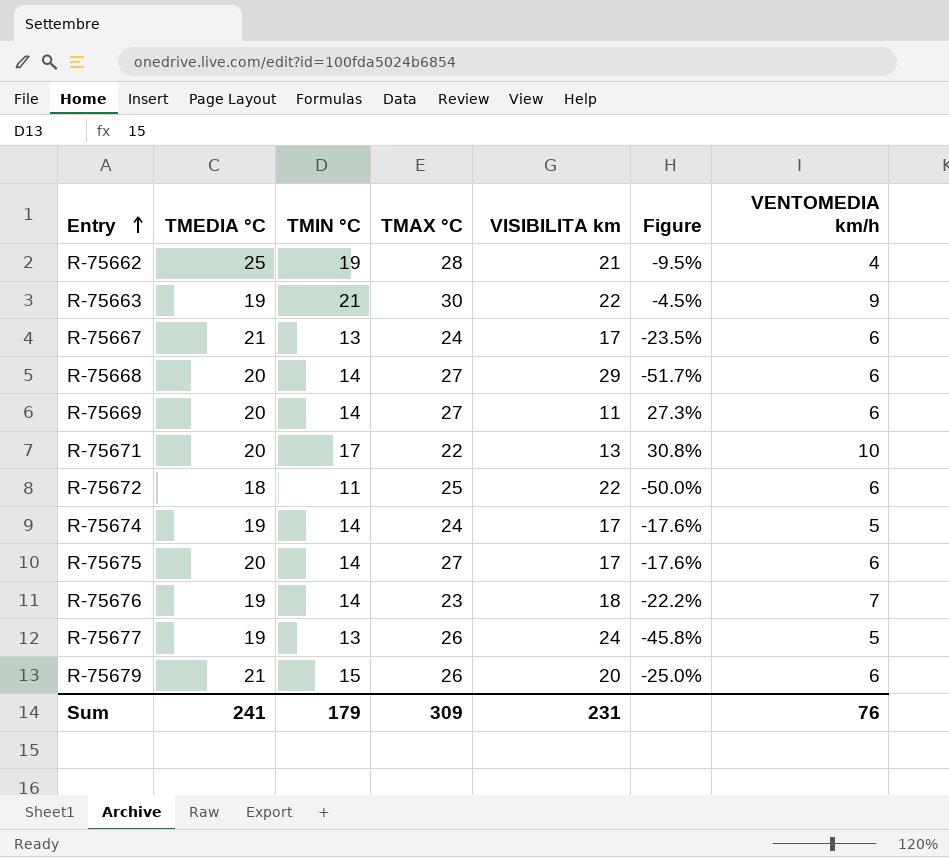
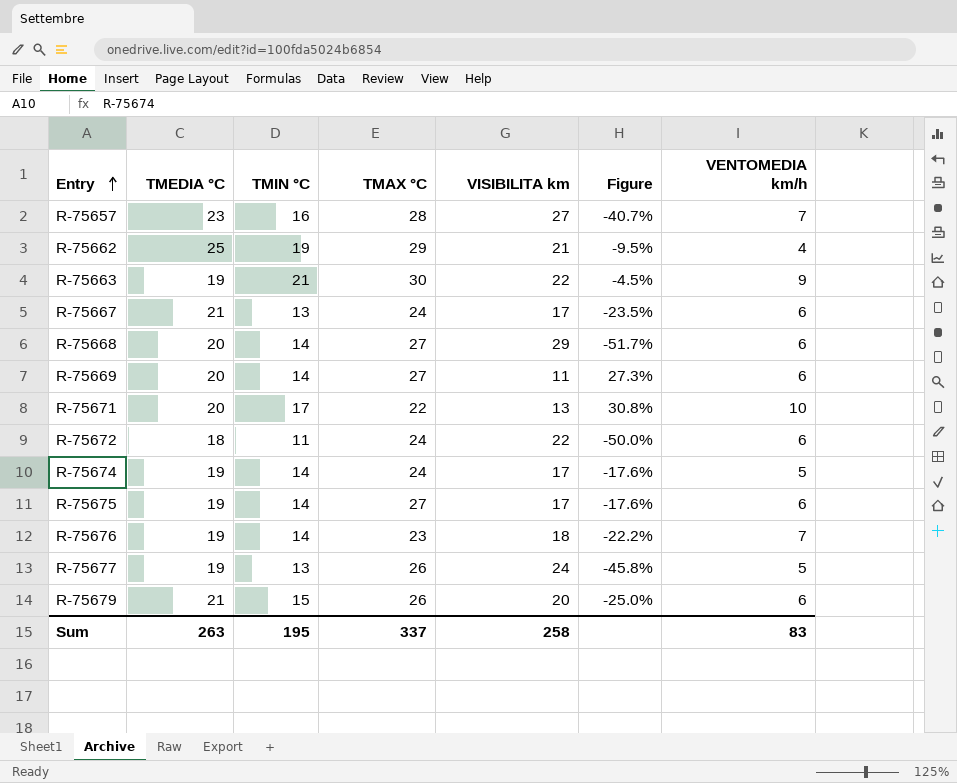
row R-75657: none -> 23 | 16 | 28 | 27 | -40.7% | 7
R-75662 | TMAX °C: 28 -> 29
R-75672 | TMAX °C: 25 -> 24
R-75675 | TMEDIA °C: 20 -> 19
Sum | TMEDIA °C: 241 -> 263
Sum | TMIN °C: 179 -> 195
Sum | TMAX °C: 309 -> 337
Sum | VISIBILITA km: 231 -> 258
Sum | VENTOMEDIA km/h: 76 -> 83

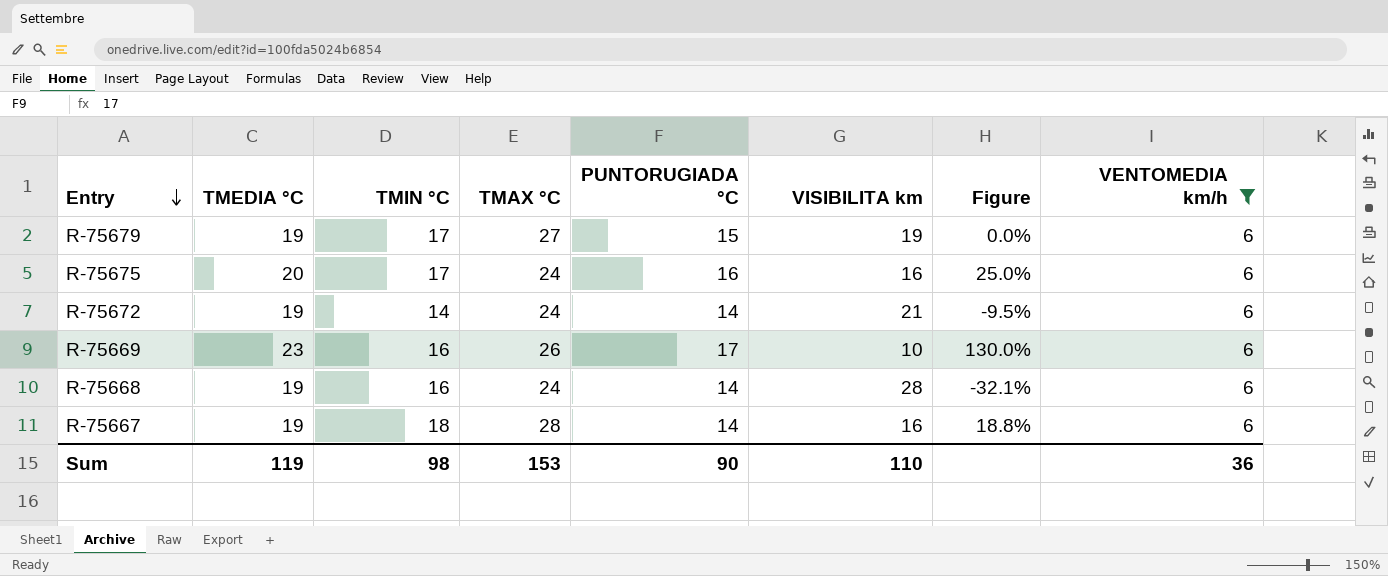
filter: none -> VENTOMEDIA km/h = 6
row order: Entry ascending -> Entry descending
column PUNTORUGIADA °C | position: none -> 5
column Figure | formula: ([TMIN °C] - [VISIBILITA km]) / [VISIBILITA km] -> ([TMEDIA °C] - [VISIBILITA km]) / [VISIBILITA km]
R-75679 | TMEDIA °C: 21 -> 19
R-75679 | TMIN °C: 15 -> 17
R-75679 | TMAX °C: 26 -> 27
R-75679 | VISIBILITA km: 20 -> 19
R-75675 | TMEDIA °C: 19 -> 20
R-75675 | TMIN °C: 14 -> 17
R-75675 | TMAX °C: 27 -> 24
R-75675 | VISIBILITA km: 17 -> 16
R-75672 | TMEDIA °C: 18 -> 19
R-75672 | TMIN °C: 11 -> 14
R-75672 | VISIBILITA km: 22 -> 21
R-75669 | TMEDIA °C: 20 -> 23
R-75669 | TMIN °C: 14 -> 16
R-75669 | TMAX °C: 27 -> 26
R-75669 | VISIBILITA km: 11 -> 10
R-75668 | TMEDIA °C: 20 -> 19
R-75668 | TMIN °C: 14 -> 16
R-75668 | TMAX °C: 27 -> 24
R-75668 | VISIBILITA km: 29 -> 28
R-75667 | TMEDIA °C: 21 -> 19
R-75667 | TMIN °C: 13 -> 18
R-75667 | TMAX °C: 24 -> 28
R-75667 | VISIBILITA km: 17 -> 16
Sum | TMEDIA °C: 263 -> 119
Sum | TMIN °C: 195 -> 98
Sum | TMAX °C: 337 -> 153
Sum | VISIBILITA km: 258 -> 110
Sum | VENTOMEDIA km/h: 83 -> 36

